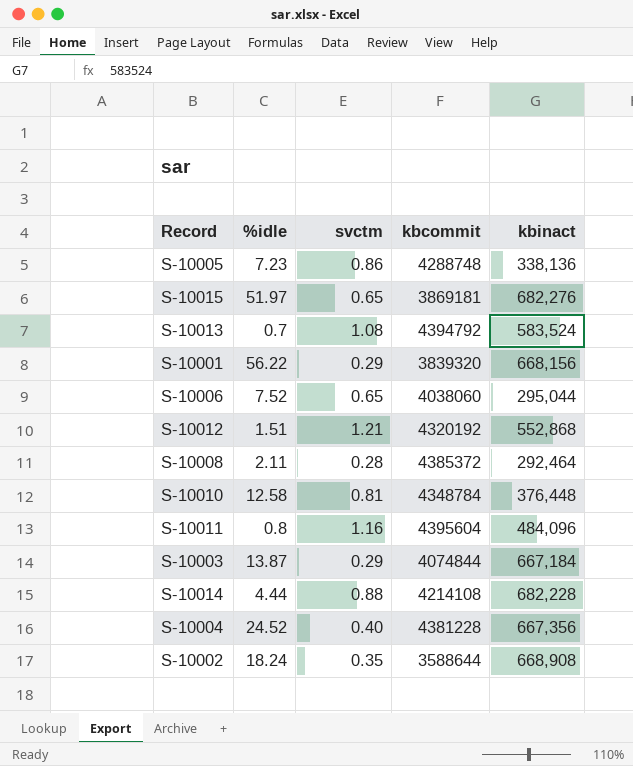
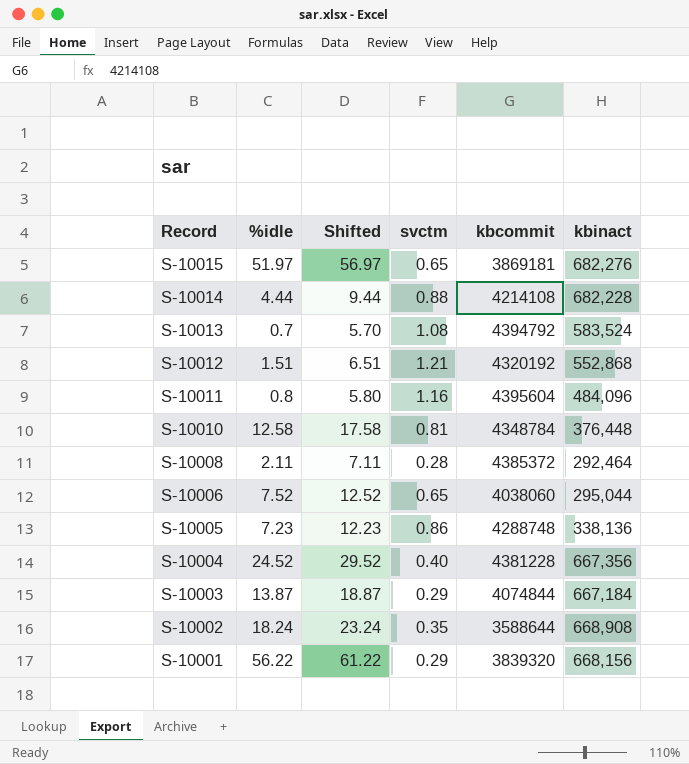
row order: none -> Record descending
column Shifted | formula: none -> [%idle] + 5

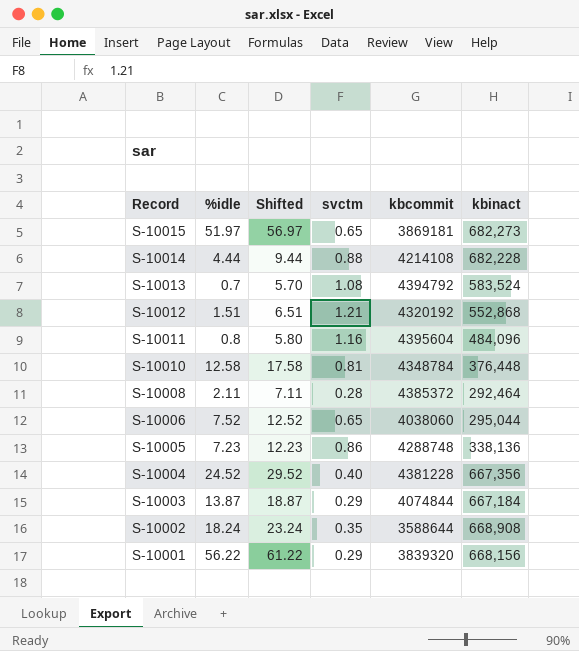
S-10015 | kbinact: 682,276 -> 682,273

